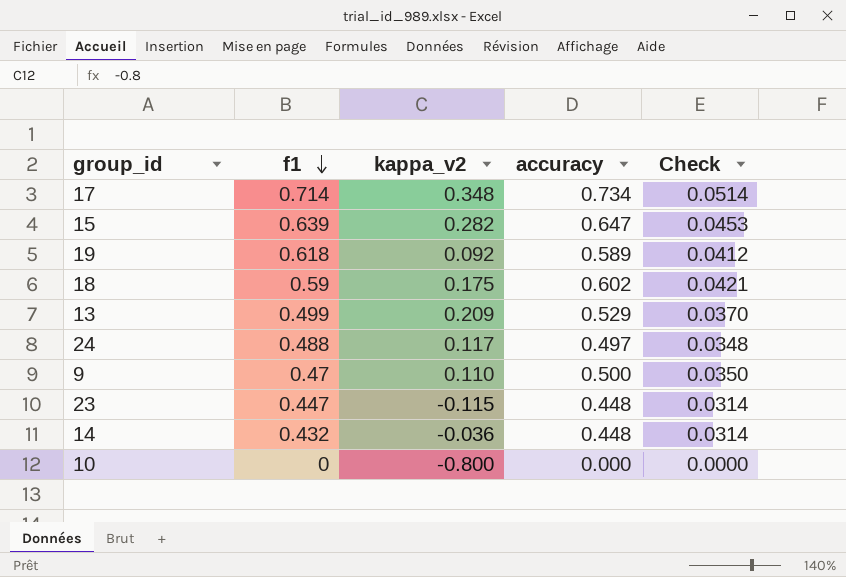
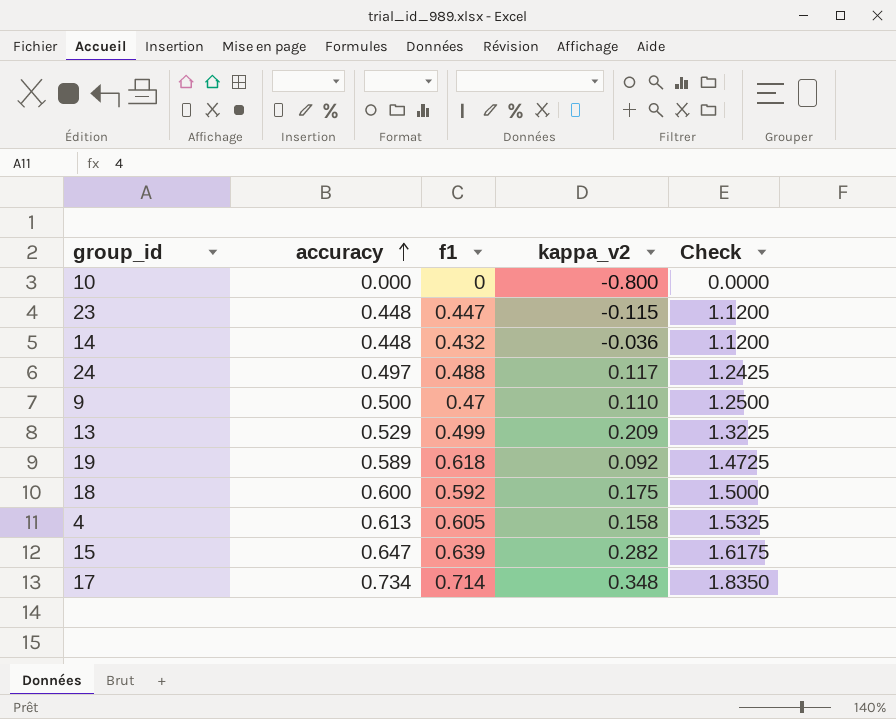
row order: f1 descending -> accuracy ascending
column accuracy | position: 4 -> 2
column Check | formula: [accuracy] * 0.07 -> [accuracy] * 2.5
18 | accuracy: 0.602 -> 0.600
18 | f1: 0.59 -> 0.592
row 4: none -> 0.613 | 0.605 | 0.158 | 1.5325

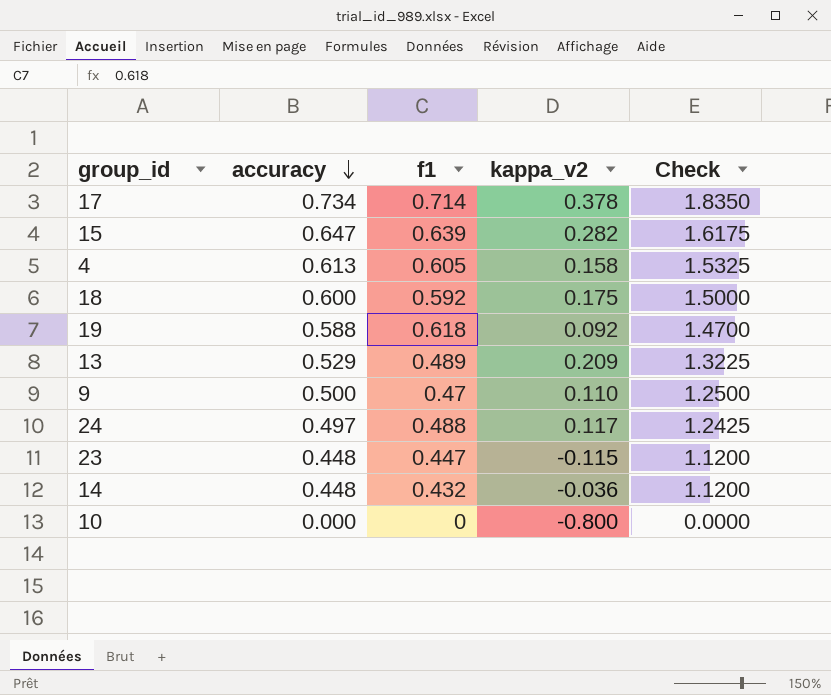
row order: accuracy ascending -> accuracy descending
17 | kappa_v2: 0.348 -> 0.378
19 | accuracy: 0.589 -> 0.588
19 | Check: 1.4725 -> 1.4700
13 | f1: 0.499 -> 0.489

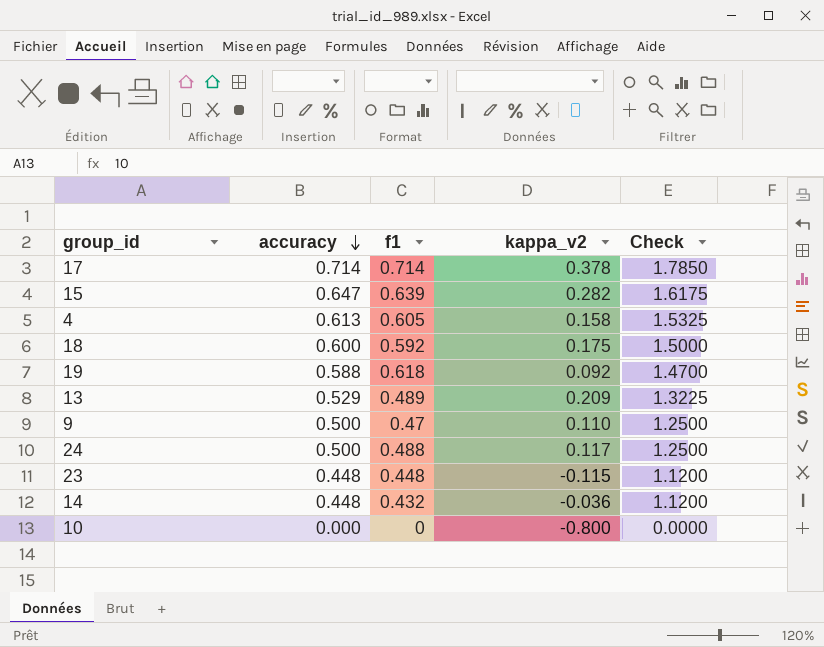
17 | accuracy: 0.734 -> 0.714
17 | Check: 1.8350 -> 1.7850
24 | accuracy: 0.497 -> 0.500
24 | Check: 1.2425 -> 1.2500
23 | f1: 0.447 -> 0.448

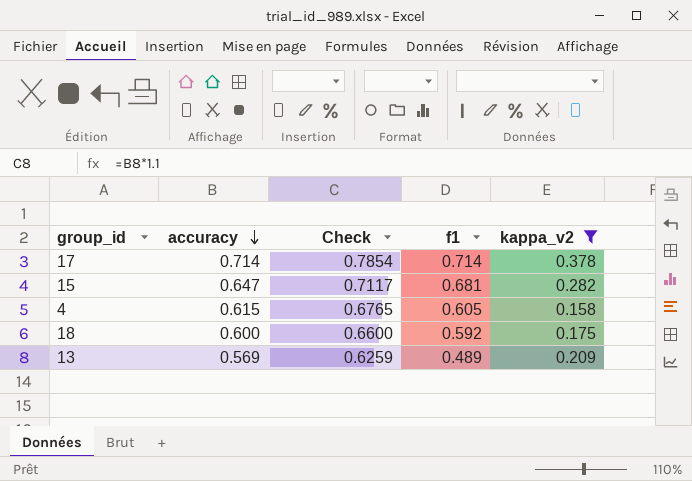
filter: none -> kappa_v2 >= 0.158
column Check | formula: [accuracy] * 2.5 -> [accuracy] * 1.1
column Check | position: 5 -> 3
15 | f1: 0.639 -> 0.681
4 | accuracy: 0.613 -> 0.615
13 | accuracy: 0.529 -> 0.569

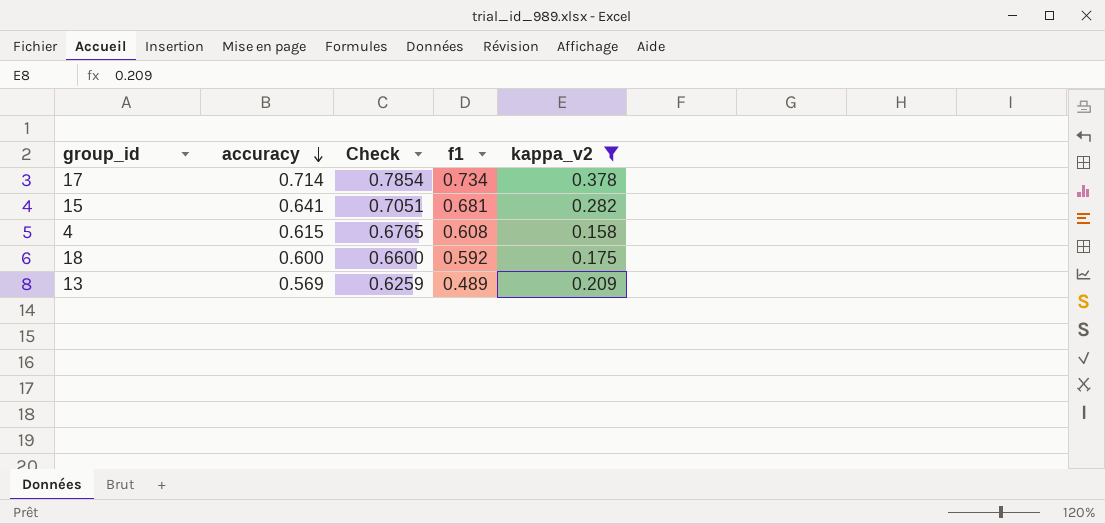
17 | f1: 0.714 -> 0.734
15 | accuracy: 0.647 -> 0.641
15 | Check: 0.7117 -> 0.7051
4 | f1: 0.605 -> 0.608

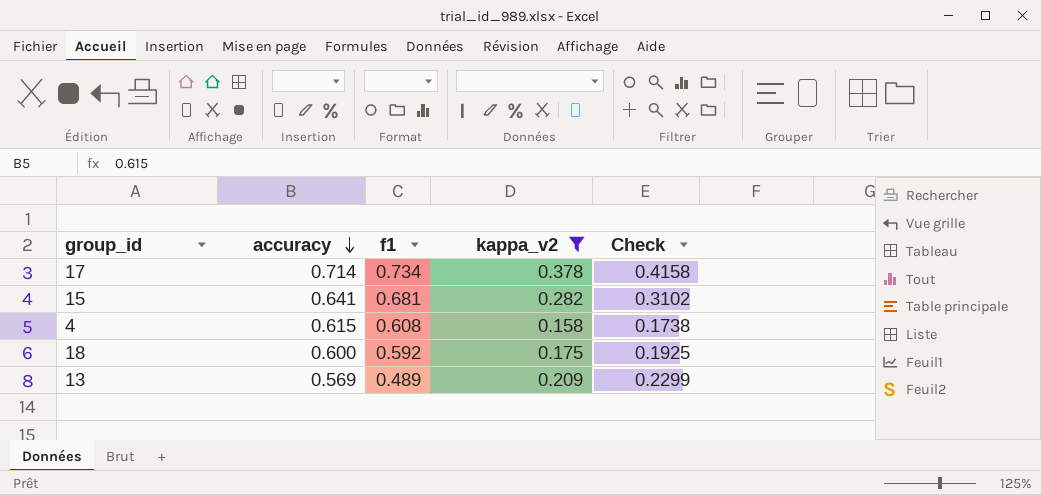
column Check | formula: [accuracy] * 1.1 -> [kappa_v2] * 1.1
column Check | position: 3 -> 5

